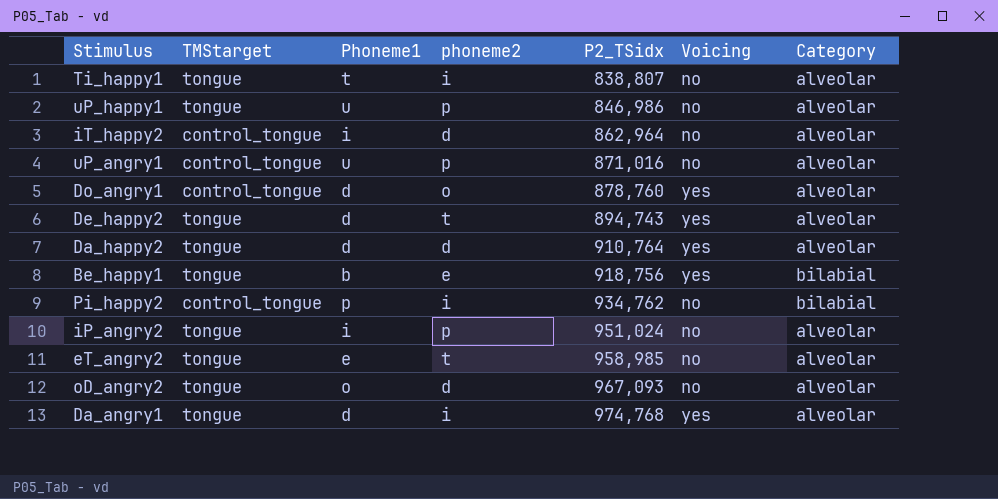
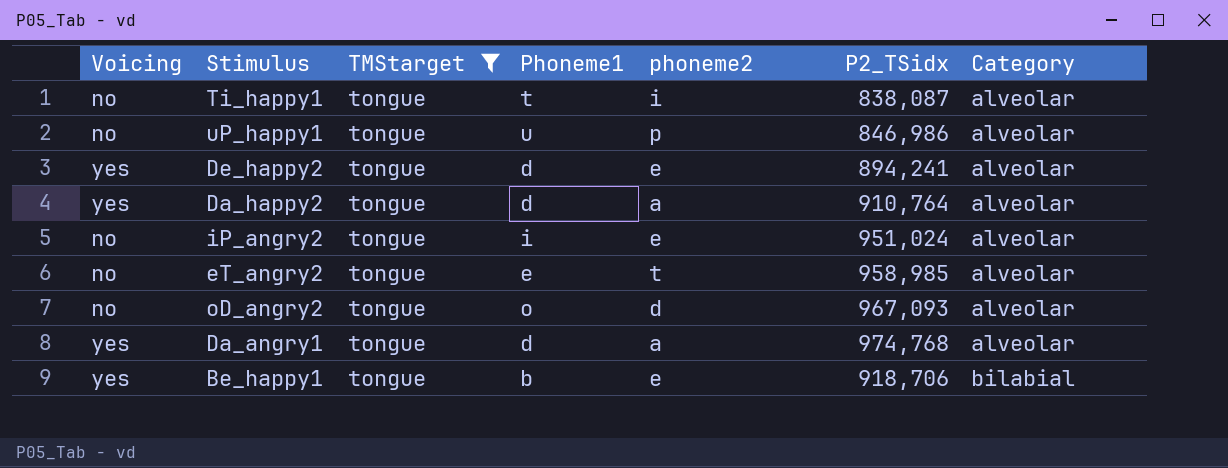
filter: none -> TMStarget = tongue
row order: P2_TSidx ascending -> Category ascending
column Voicing | position: 6 -> 1
Ti_happy1 | P2_TSidx: 838,807 -> 838,087
De_happy2 | phoneme2: t -> e
De_happy2 | P2_TSidx: 894,743 -> 894,241
Da_happy2 | phoneme2: d -> a
iP_angry2 | phoneme2: p -> e
Da_angry1 | phoneme2: i -> a
Be_happy1 | P2_TSidx: 918,756 -> 918,706

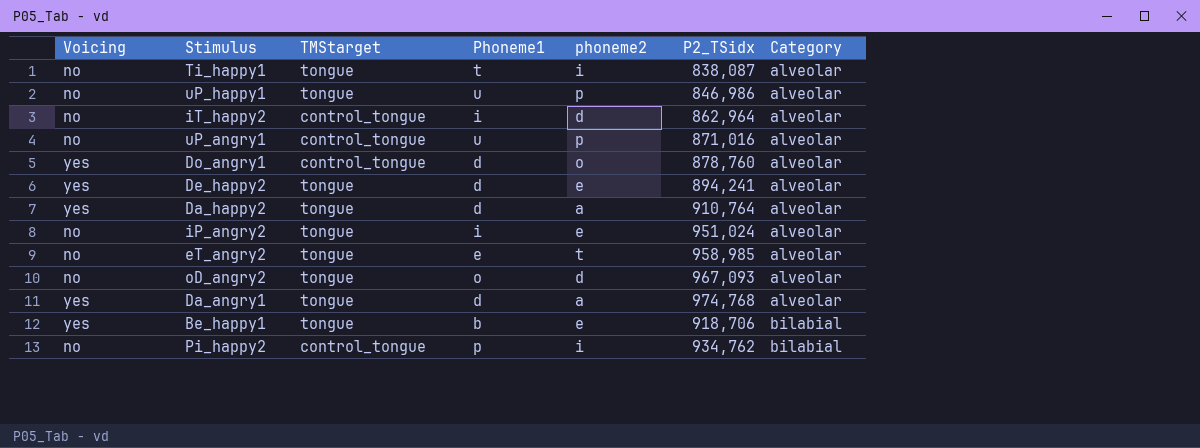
filter: TMStarget = tongue -> none

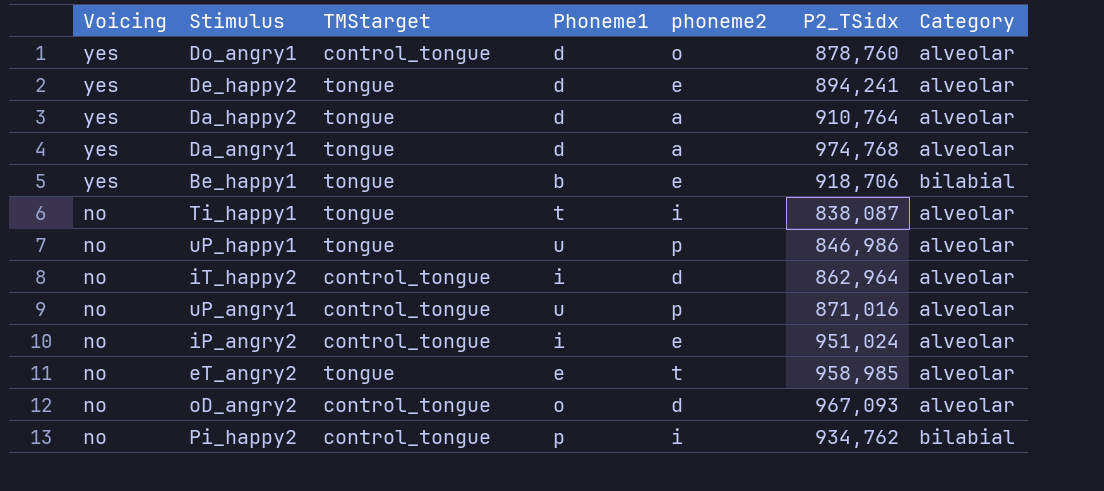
row order: Category ascending -> Voicing descending
iP_angry2 | TMStarget: tongue -> control_tongue
oD_angry2 | TMStarget: tongue -> control_tongue

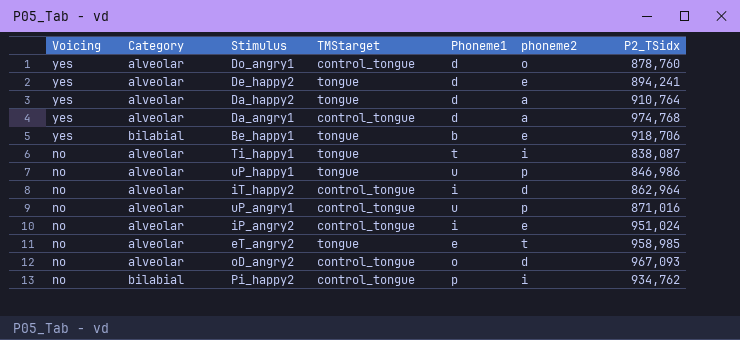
column Category | position: 7 -> 2
Da_angry1 | TMStarget: tongue -> control_tongue

